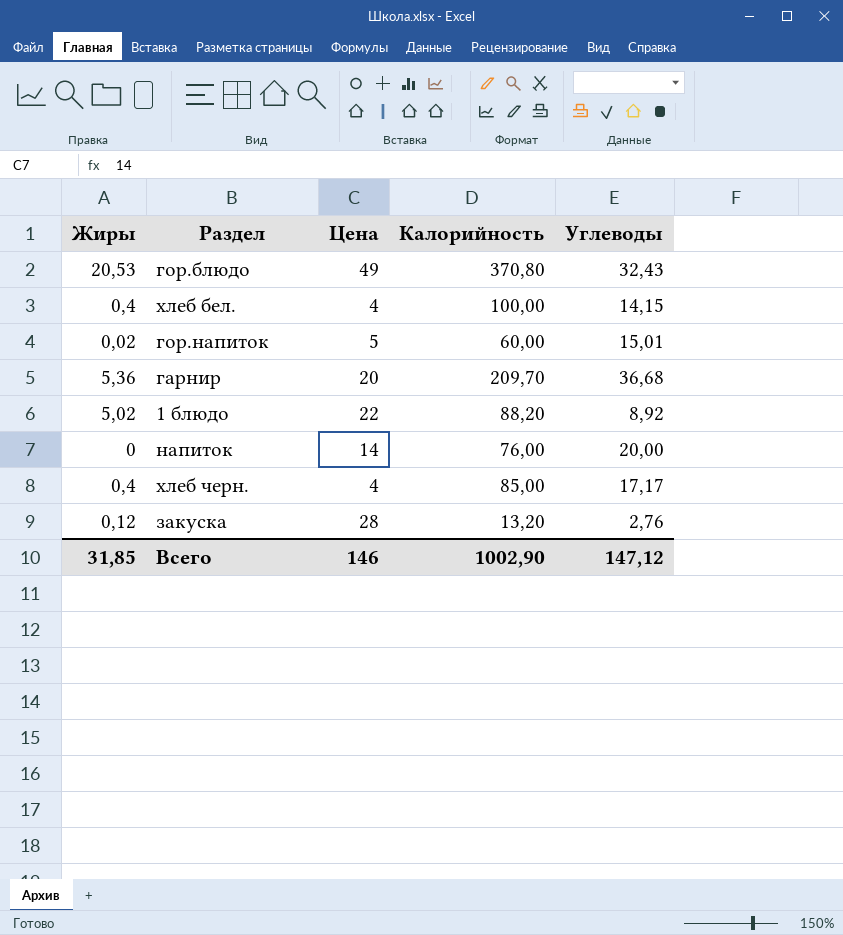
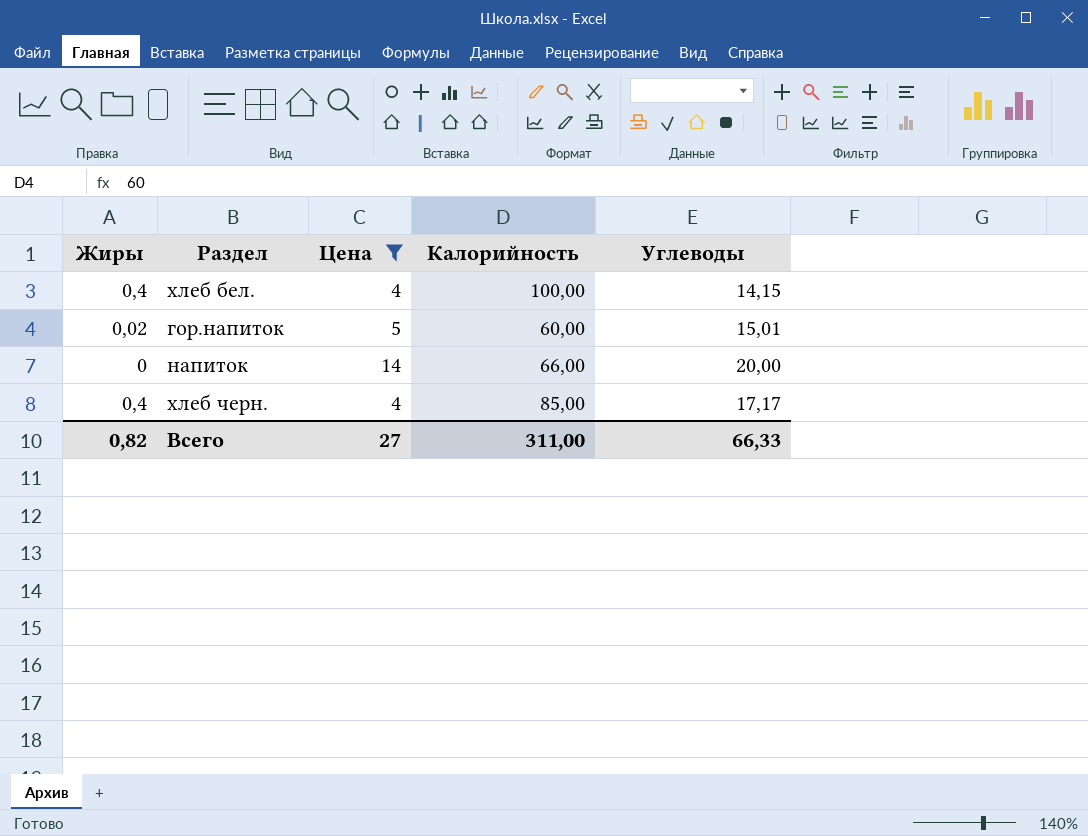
filter: none -> Цена <= 14
напиток | Калорийность: 76,00 -> 66,00
Всего | Жиры: 31,85 -> 0,82
Всего | Цена: 146 -> 27
Всего | Калорийность: 1002,90 -> 311,00
Всего | Углеводы: 147,12 -> 66,33

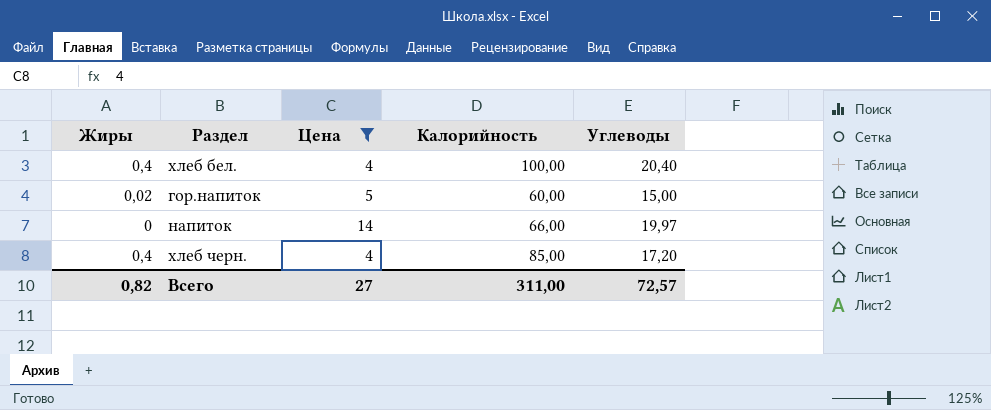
хлеб бел. | Углеводы: 14,15 -> 20,40
гор.напиток | Углеводы: 15,01 -> 15,00
напиток | Углеводы: 20,00 -> 19,97
хлеб черн. | Углеводы: 17,17 -> 17,20
Всего | Углеводы: 66,33 -> 72,57

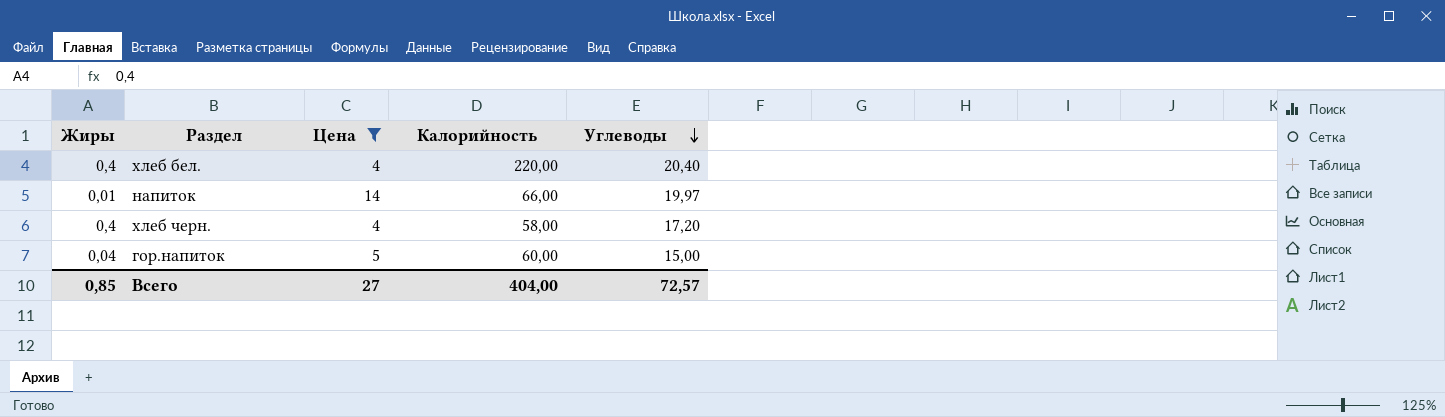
row order: none -> Углеводы descending
хлеб бел. | Калорийность: 100,00 -> 220,00
напиток | Жиры: 0 -> 0,01
хлеб черн. | Калорийность: 85,00 -> 58,00
гор.напиток | Жиры: 0,02 -> 0,04
Всего | Жиры: 0,82 -> 0,85
Всего | Калорийность: 311,00 -> 404,00

